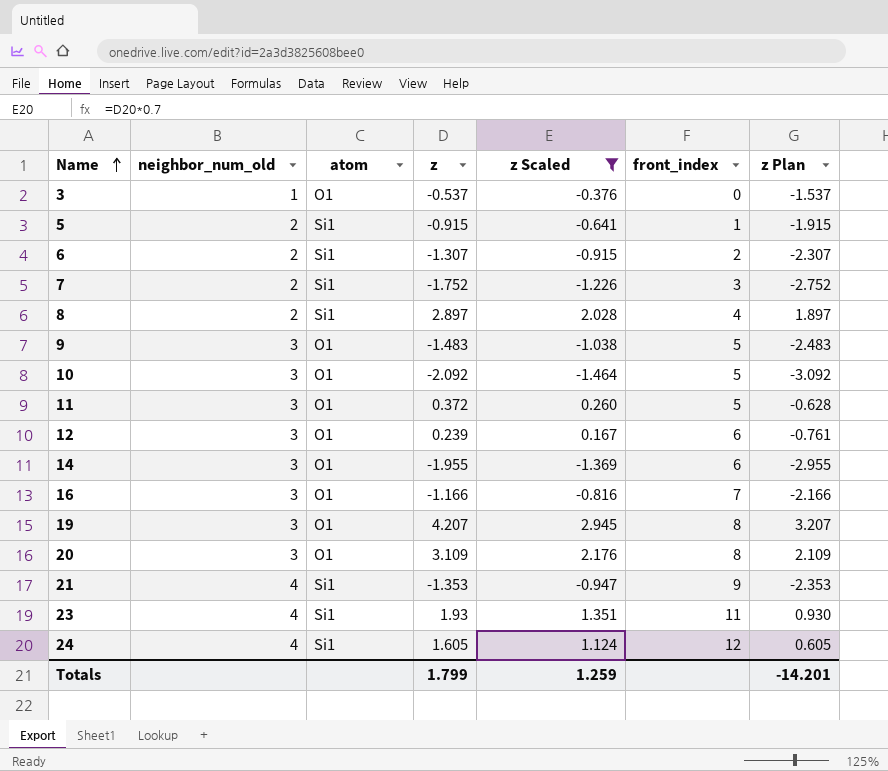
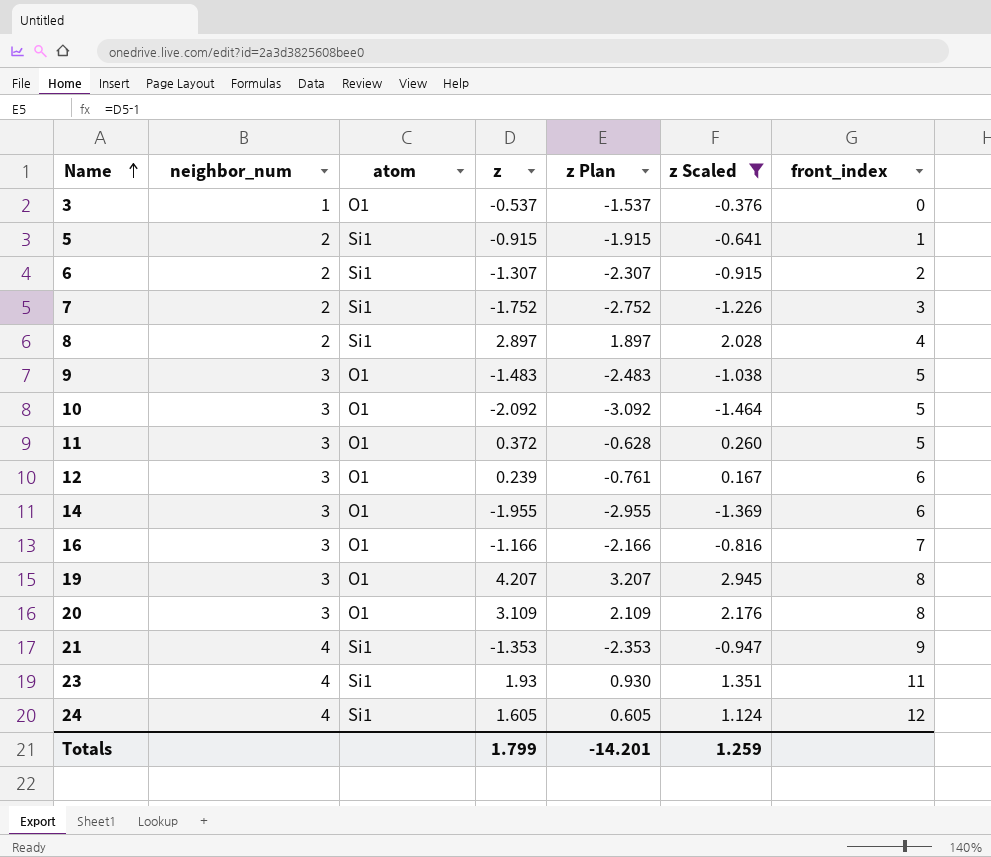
column name: neighbor_num_old -> neighbor_num
column z Plan | position: 7 -> 5

